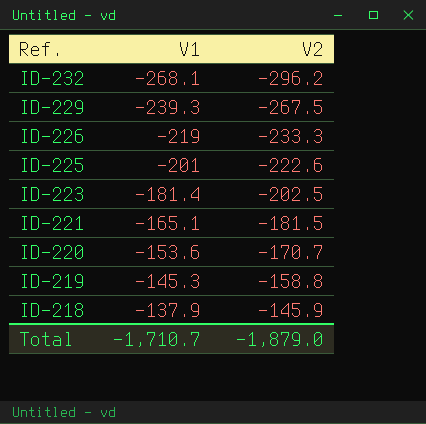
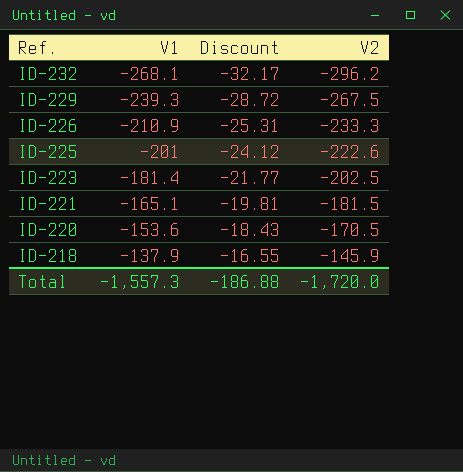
column Discount | formula: none -> [V1] * 0.12
row ID-219: -145.3 | -158.8 -> none
ID-226 | V1: -219 -> -210.9
ID-220 | V2: -170.7 -> -170.5
Total | V1: -1,710.7 -> -1,557.3
Total | V2: -1,879.0 -> -1,720.0

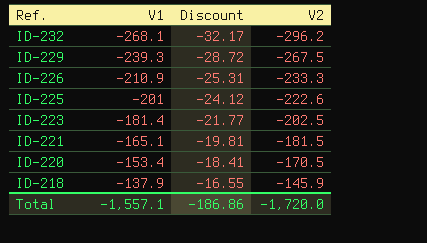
ID-220 | V1: -153.6 -> -153.4
ID-220 | Discount: -18.43 -> -18.41
Total | V1: -1,557.3 -> -1,557.1
Total | Discount: -186.88 -> -186.86

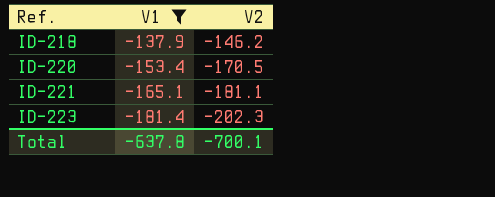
filter: none -> V1 >= -181.4
row order: Ref. descending -> Ref. ascending
column Discount | formula: [V1] * 0.12 -> none
ID-218 | V2: -145.9 -> -146.2
ID-221 | V2: -181.5 -> -181.1
ID-223 | V2: -202.5 -> -202.3
Total | V1: -1,557.1 -> -637.8
Total | V2: -1,720.0 -> -700.1

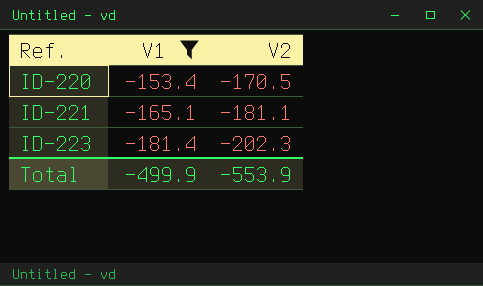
row ID-218: -137.9 | -146.2 -> none
Total | V1: -637.8 -> -499.9
Total | V2: -700.1 -> -553.9

